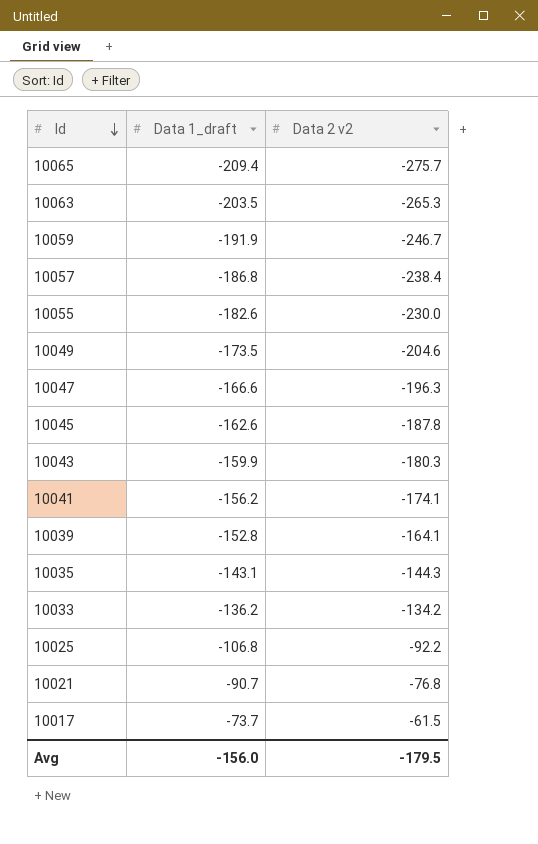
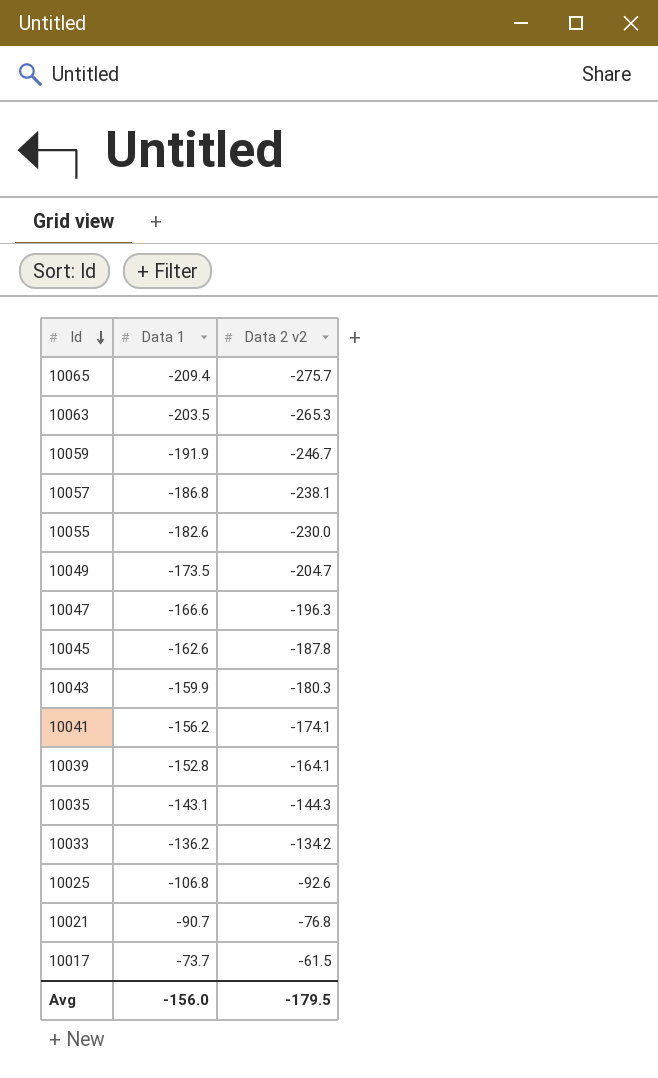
column name: Data 1_draft -> Data 1
10057 | Data 2 v2: -238.4 -> -238.1
10049 | Data 2 v2: -204.6 -> -204.7
10025 | Data 2 v2: -92.2 -> -92.6

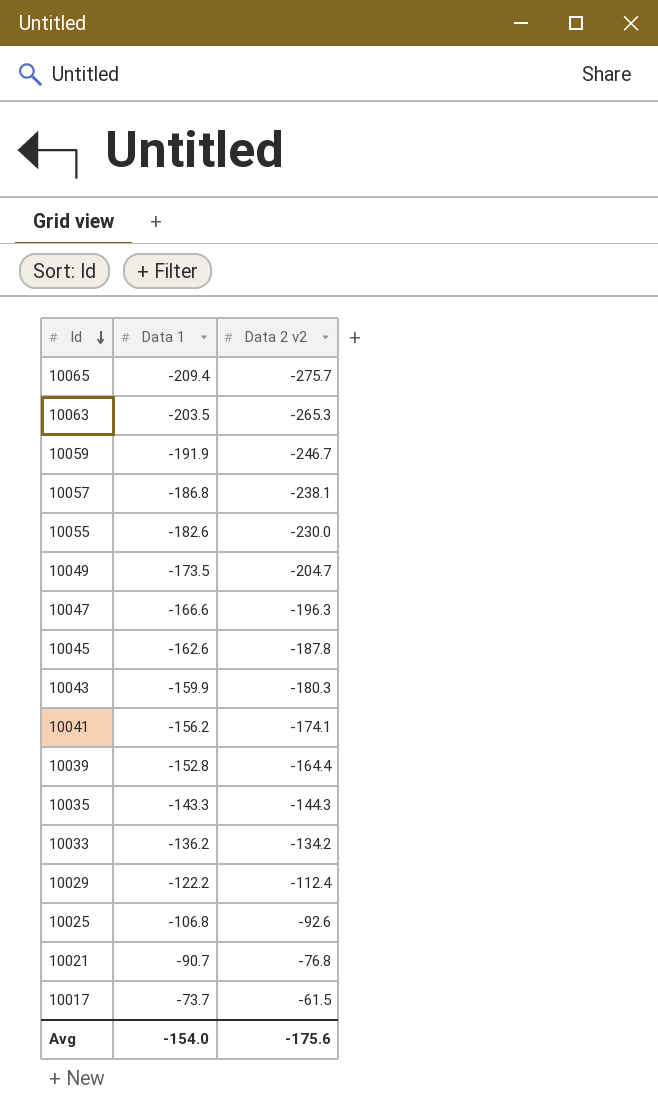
10039 | Data 2 v2: -164.1 -> -164.4
10035 | Data 1: -143.1 -> -143.3
row 10029: none -> -122.2 | -112.4
Avg | Data 1: -156.0 -> -154.0
Avg | Data 2 v2: -179.5 -> -175.6

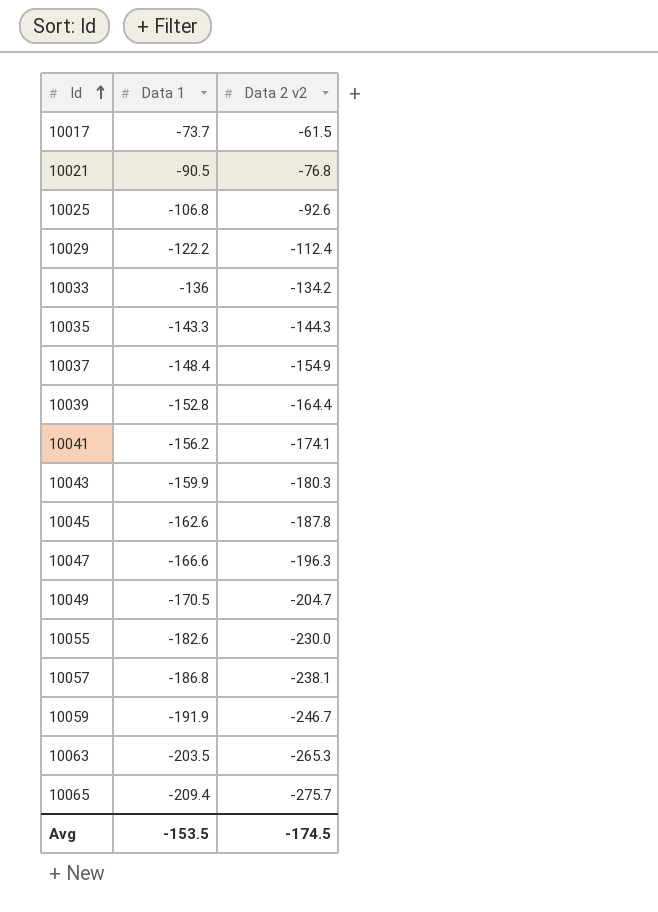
row order: Id descending -> Id ascending
10021 | Data 1: -90.7 -> -90.5
10033 | Data 1: -136.2 -> -136
row 10037: none -> -148.4 | -154.9
10049 | Data 1: -173.5 -> -170.5
Avg | Data 1: -154.0 -> -153.5
Avg | Data 2 v2: -175.6 -> -174.5

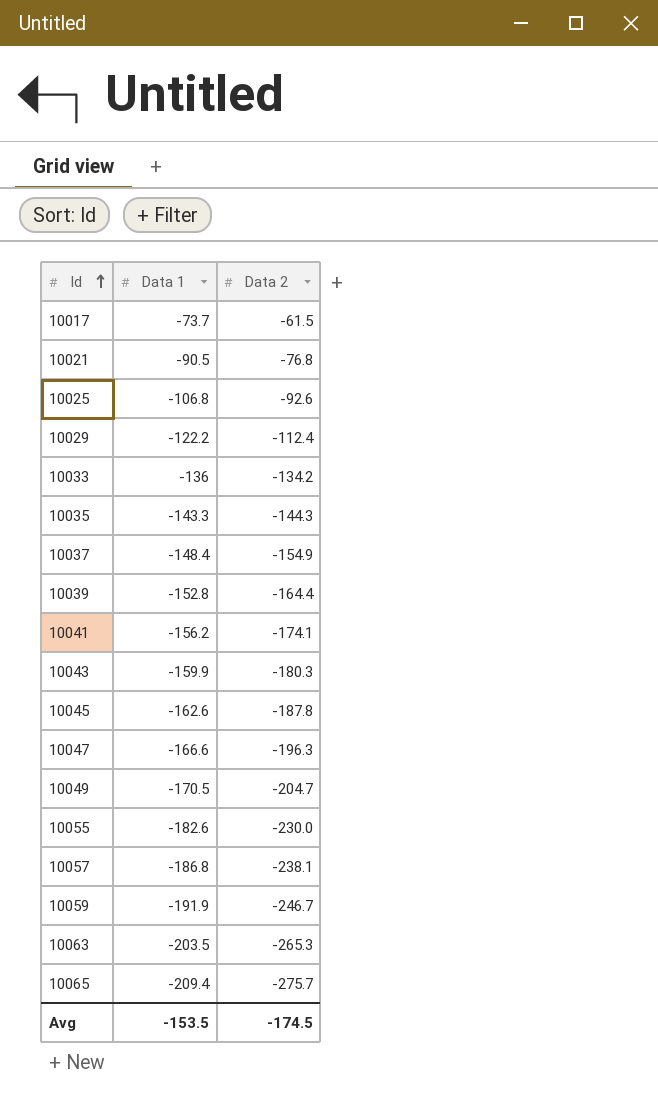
column name: Data 2 v2 -> Data 2

